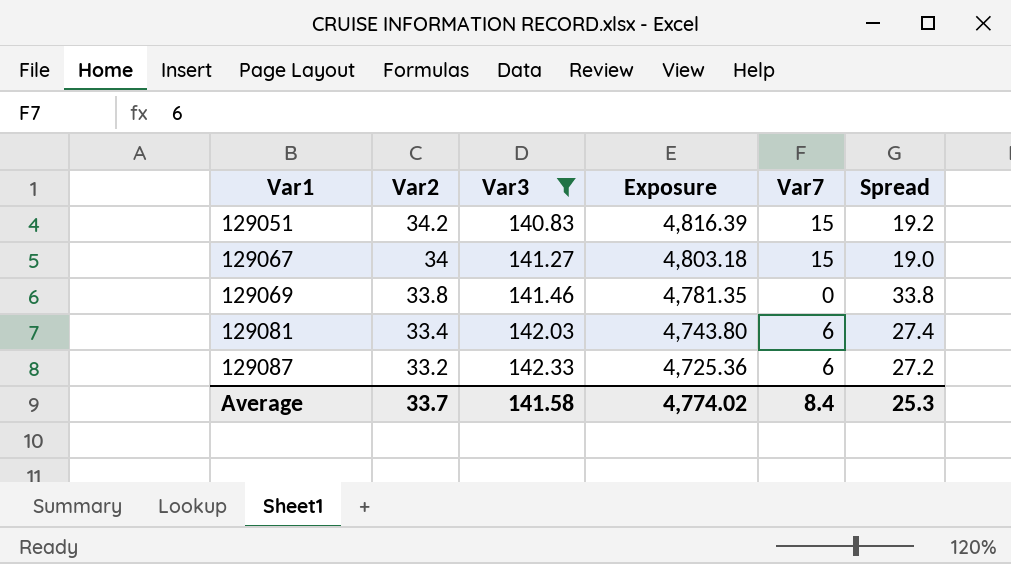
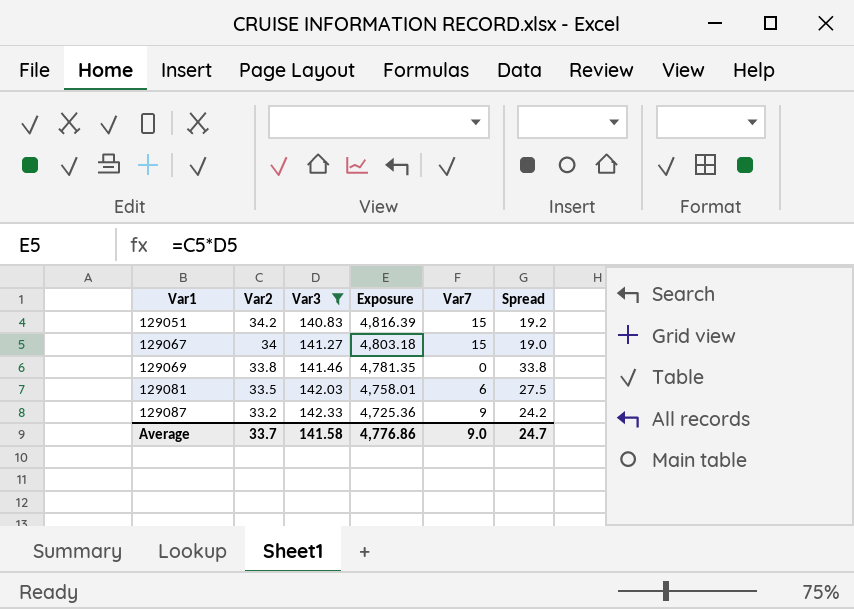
129081 | Var2: 33.4 -> 33.5
129081 | Exposure: 4,743.80 -> 4,758.01
129081 | Spread: 27.4 -> 27.5
129087 | Var7: 6 -> 9
129087 | Spread: 27.2 -> 24.2
Average | Exposure: 4,774.02 -> 4,776.86
Average | Var7: 8.4 -> 9.0
Average | Spread: 25.3 -> 24.7

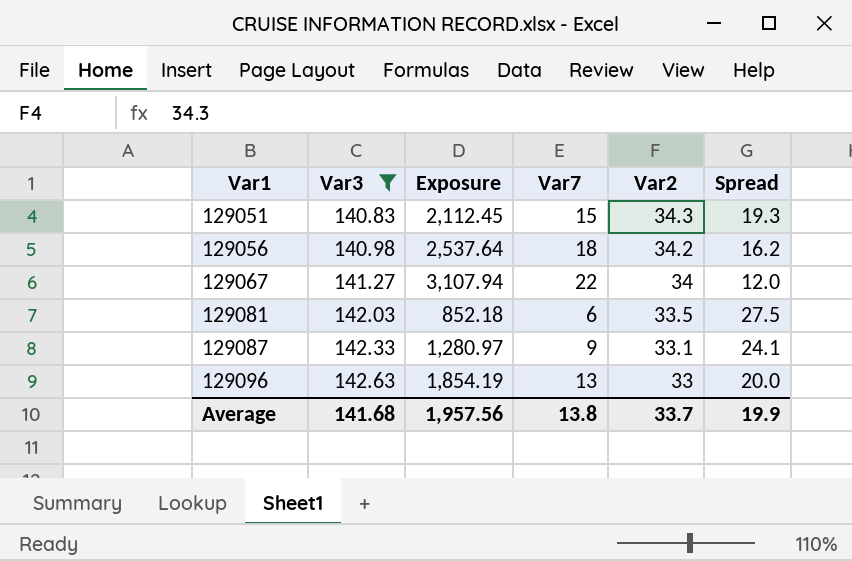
column Exposure | formula: [Var2] * [Var3] -> [Var3] * [Var7]
column Var2 | position: 2 -> 5
row 129069: 33.8 | 141.46 | 4,781.35 | 0 | 33.8 -> none
129051 | Var2: 34.2 -> 34.3
129051 | Spread: 19.2 -> 19.3
row 129056: none -> 140.98 | 2,537.64 | 18 | 34.2 | 16.2
129067 | Var7: 15 -> 22
129067 | Spread: 19.0 -> 12.0
129087 | Var2: 33.2 -> 33.1
129087 | Spread: 24.2 -> 24.1
row 129096: none -> 142.63 | 1,854.19 | 13 | 33 | 20.0
Average | Var3: 141.58 -> 141.68
Average | Exposure: 4,776.86 -> 1,957.56
Average | Var7: 9.0 -> 13.8
Average | Spread: 24.7 -> 19.9

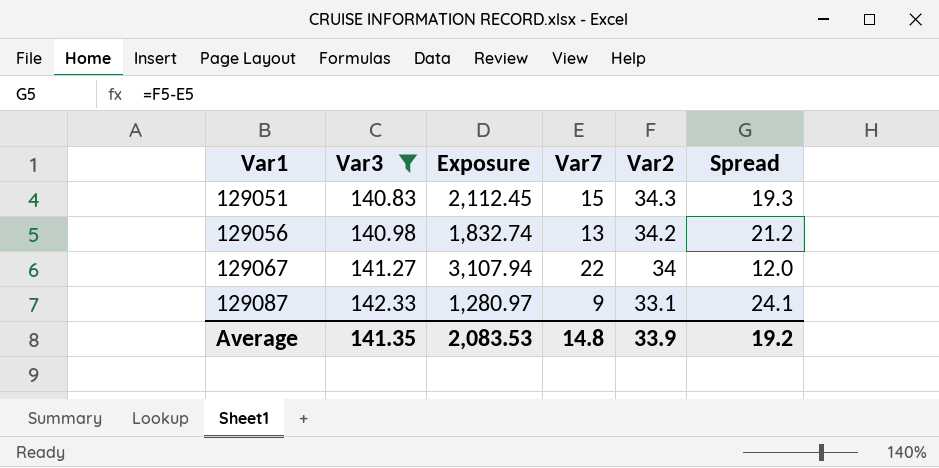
row 129081: 142.03 | 852.18 | 6 | 33.5 | 27.5 -> none
row 129096: 142.63 | 1,854.19 | 13 | 33 | 20.0 -> none
129056 | Exposure: 2,537.64 -> 1,832.74
129056 | Var7: 18 -> 13
129056 | Spread: 16.2 -> 21.2
Average | Var3: 141.68 -> 141.35
Average | Exposure: 1,957.56 -> 2,083.53
Average | Var7: 13.8 -> 14.8
Average | Var2: 33.7 -> 33.9
Average | Spread: 19.9 -> 19.2

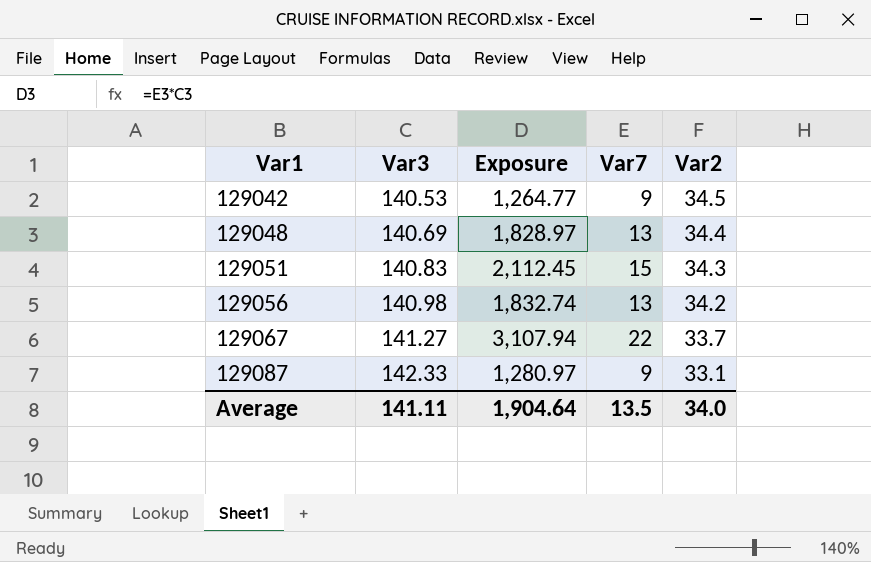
filter: Var3 >= 140.83 -> none
column Spread | formula: [Var2] - [Var7] -> none
129067 | Var2: 34 -> 33.7
Average | Var3: 141.35 -> 141.11
Average | Exposure: 2,083.53 -> 1,904.64
Average | Var7: 14.8 -> 13.5
Average | Var2: 33.9 -> 34.0

